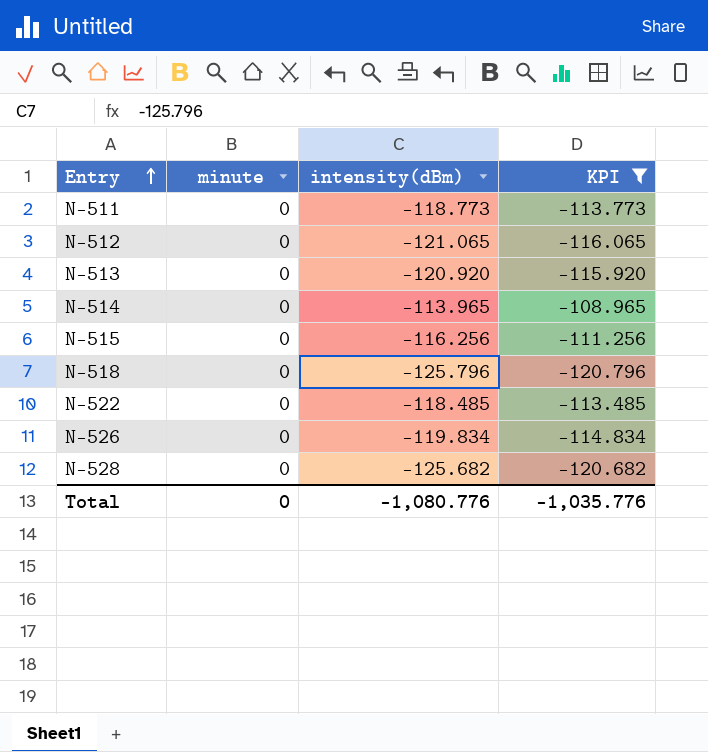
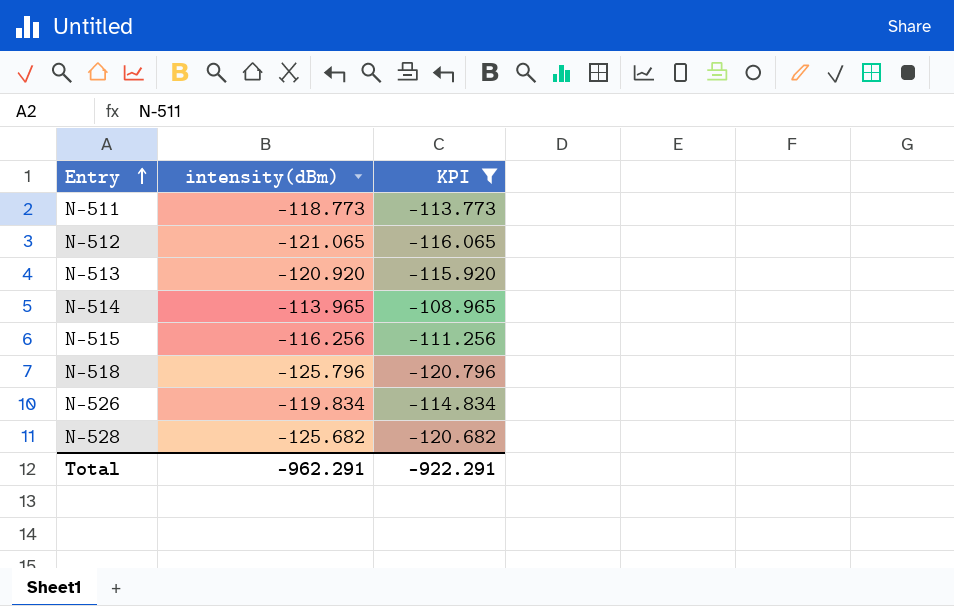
column minute | position: 2 -> none
row N-522: 0 | -118.485 | -113.485 -> none
Total | intensity(dBm): -1,080.776 -> -962.291
Total | KPI: -1,035.776 -> -922.291

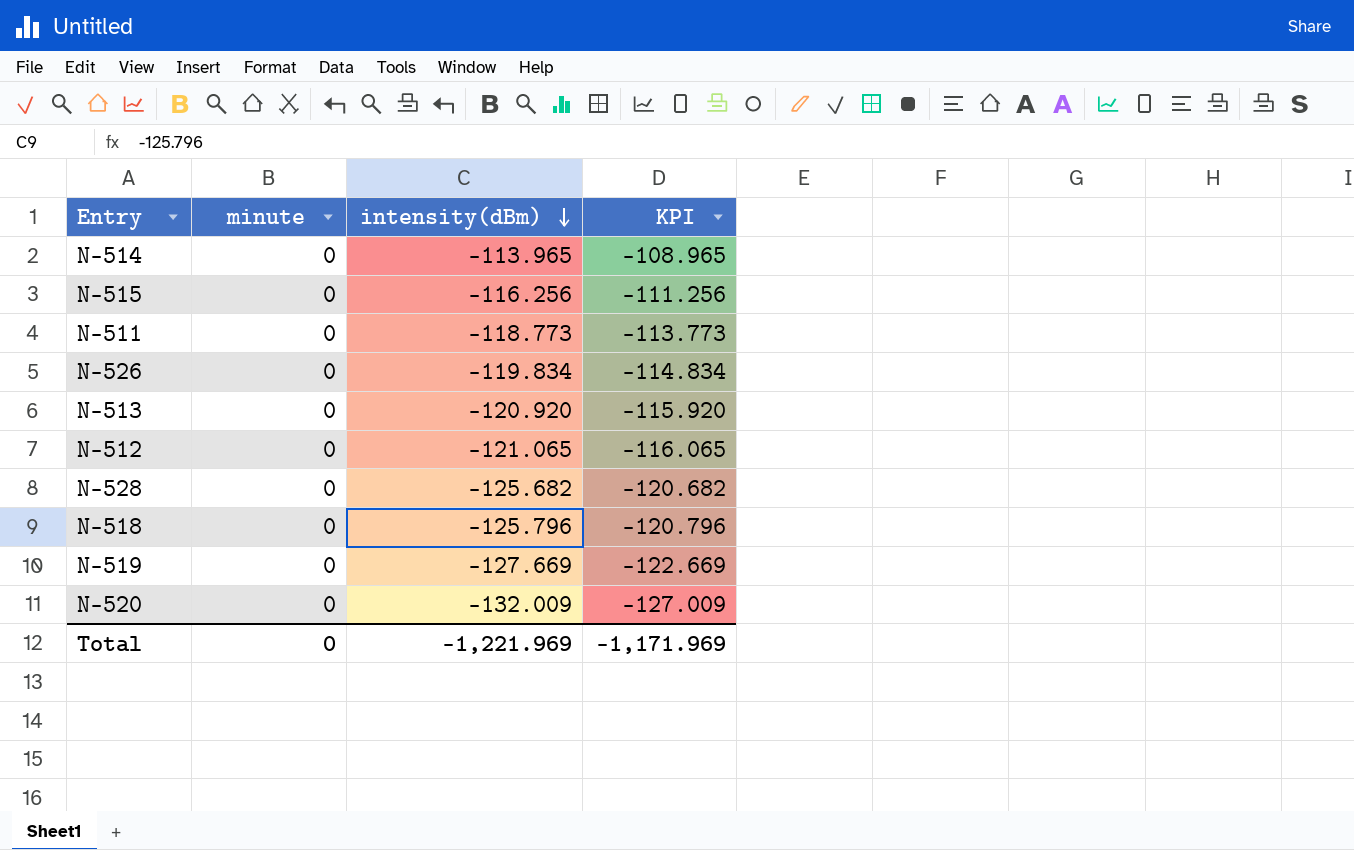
filter: KPI >= -120.796 -> none
row order: Entry ascending -> intensity(dBm) descending
column minute | position: none -> 2
Total | intensity(dBm): -962.291 -> -1,221.969
Total | KPI: -922.291 -> -1,171.969

